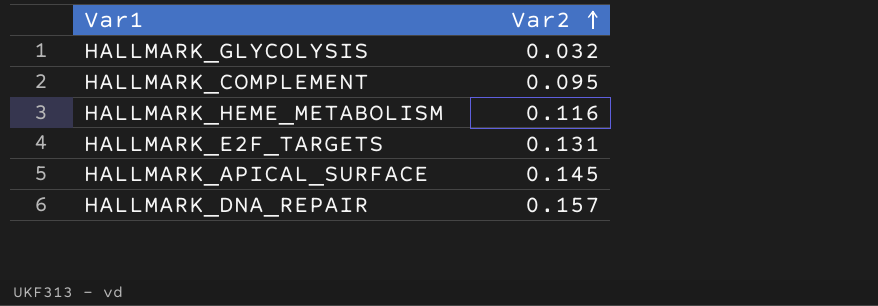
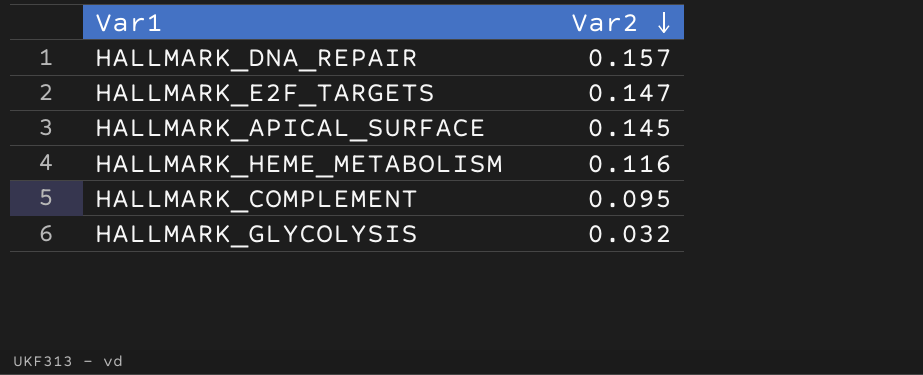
row order: Var2 ascending -> Var2 descending
HALLMARK_E2F_TARGETS | Var2: 0.131 -> 0.147

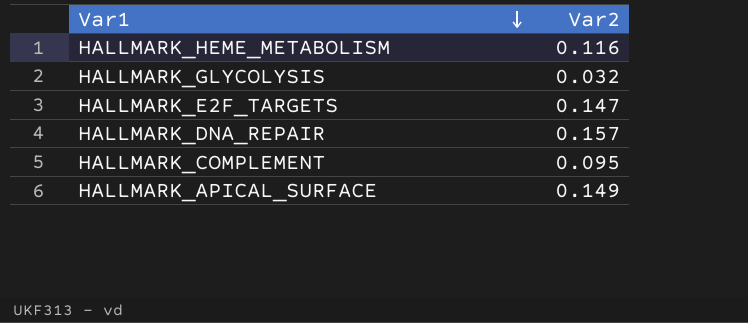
row order: Var2 descending -> Var1 descending
HALLMARK_APICAL_SURFACE | Var2: 0.145 -> 0.149

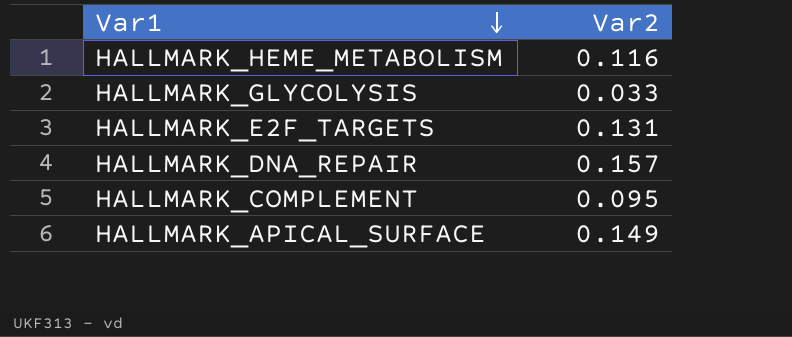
HALLMARK_GLYCOLYSIS | Var2: 0.032 -> 0.033
HALLMARK_E2F_TARGETS | Var2: 0.147 -> 0.131

